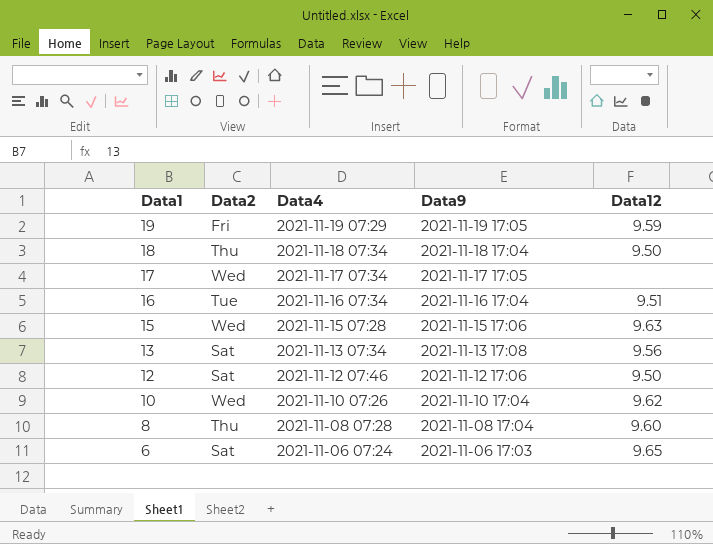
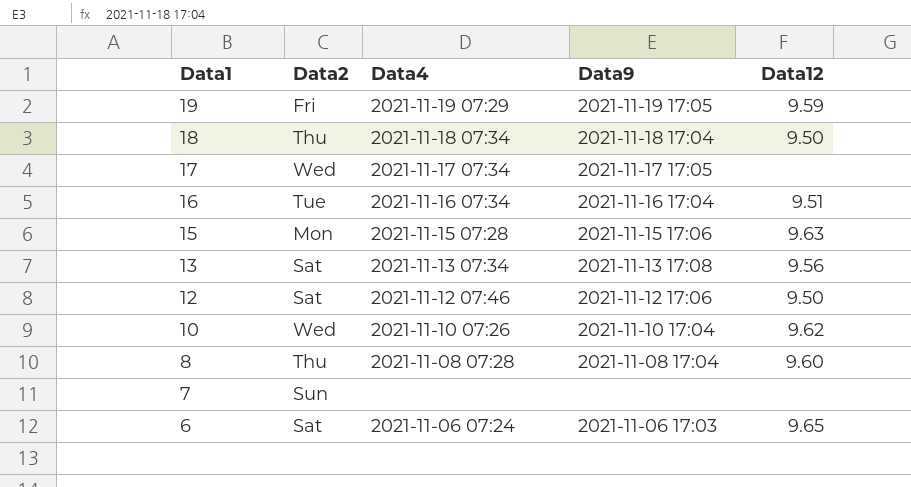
15 | Data2: Wed -> Mon
row 7: none -> Sun | none | none | none

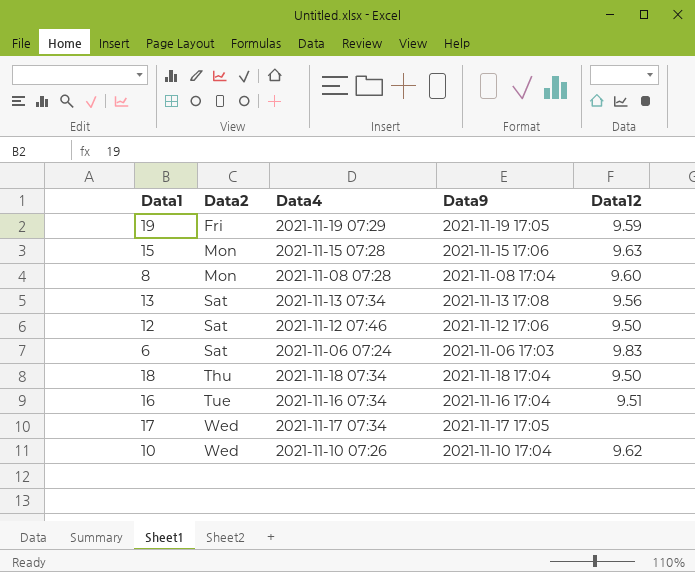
row order: Data1 descending -> Data2 ascending
row 7: Sun | none | none | none -> none
8 | Data2: Thu -> Mon
6 | Data12: 9.65 -> 9.83

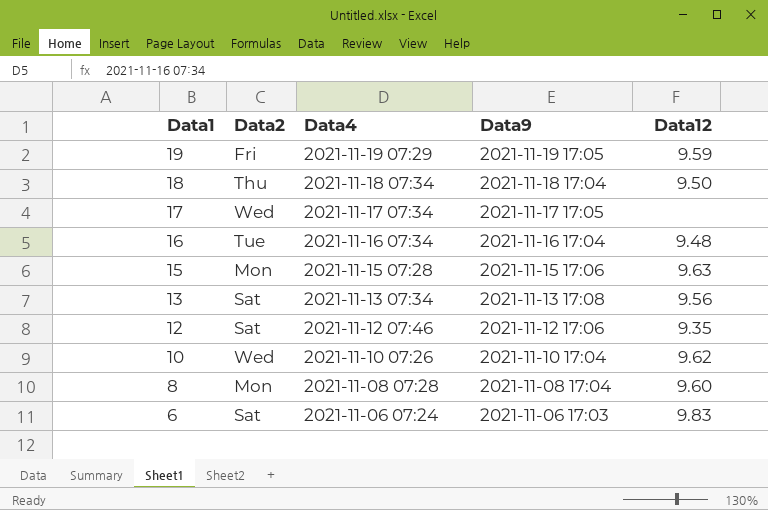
row order: Data2 ascending -> Data1 descending
16 | Data12: 9.51 -> 9.48
12 | Data12: 9.50 -> 9.35

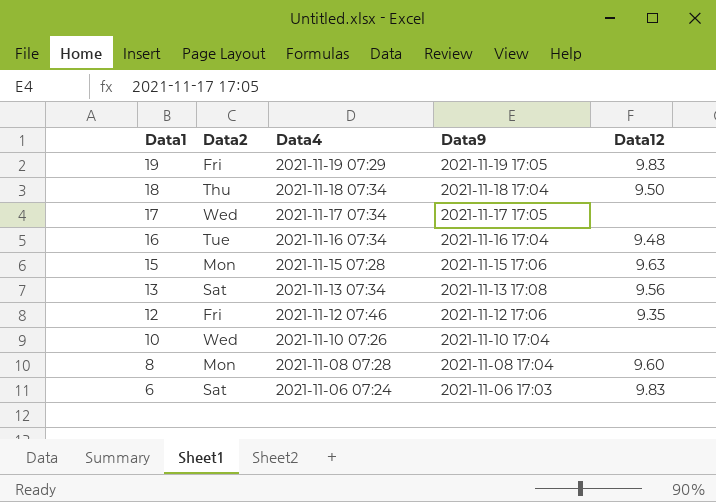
19 | Data12: 9.59 -> 9.83
12 | Data2: Sat -> Fri
10 | Data12: 9.62 -> none

